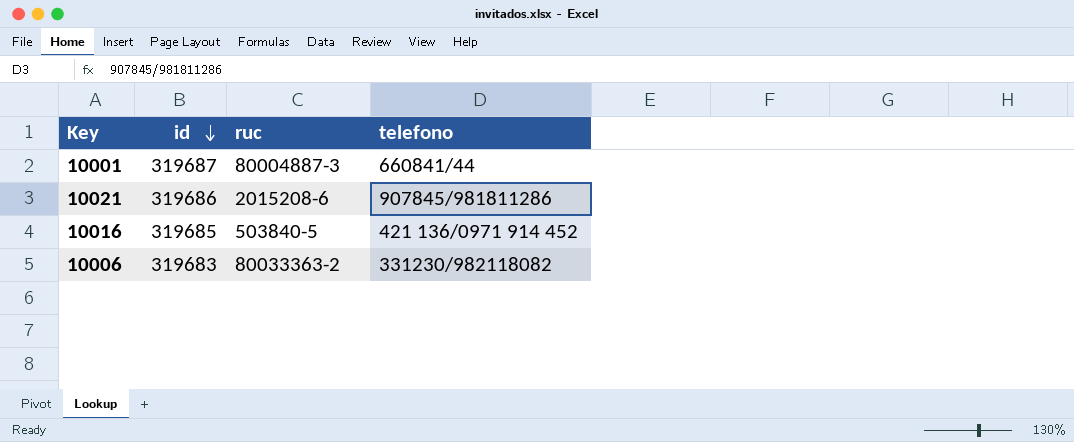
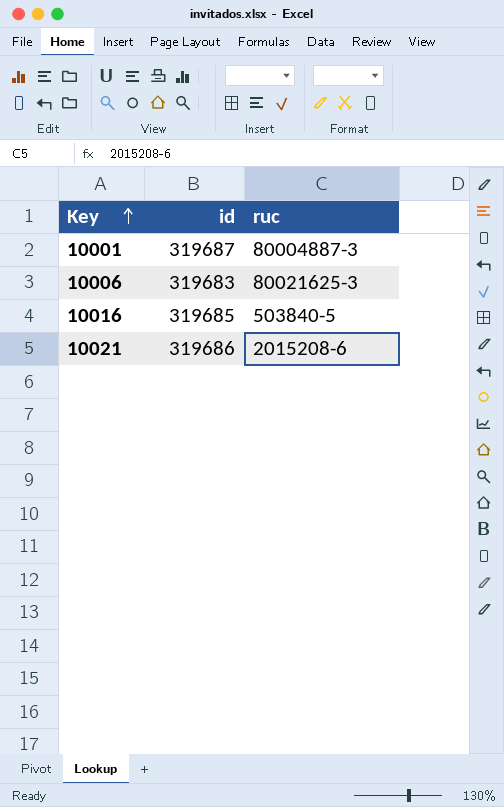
row order: id descending -> Key ascending
column telefono | position: 4 -> none
10006 | ruc: 80033363-2 -> 80021625-3

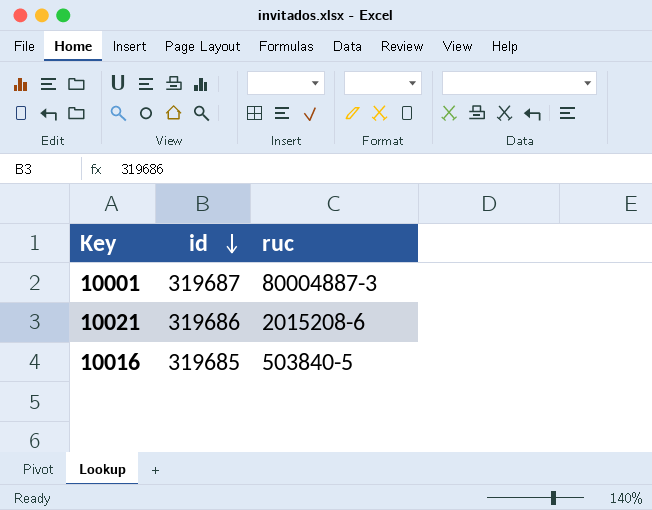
row order: Key ascending -> id descending
row 10006: 319683 | 80021625-3 -> none

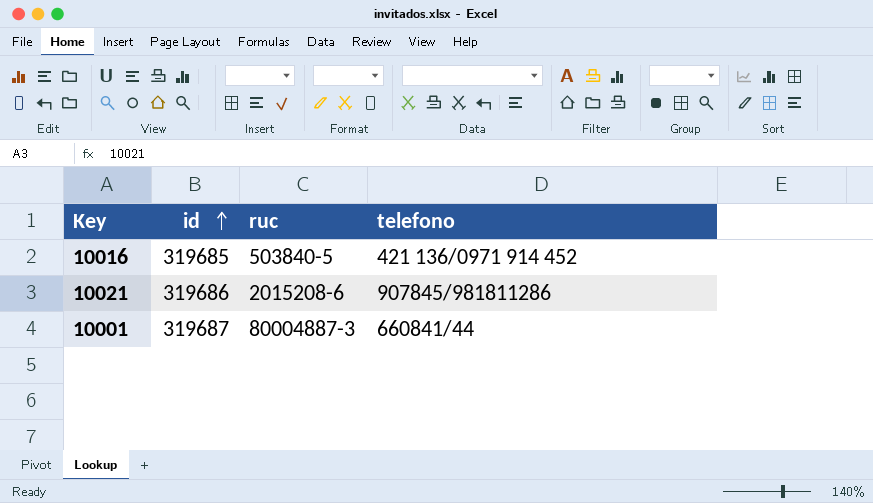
row order: id descending -> id ascending
column telefono | position: none -> 4

